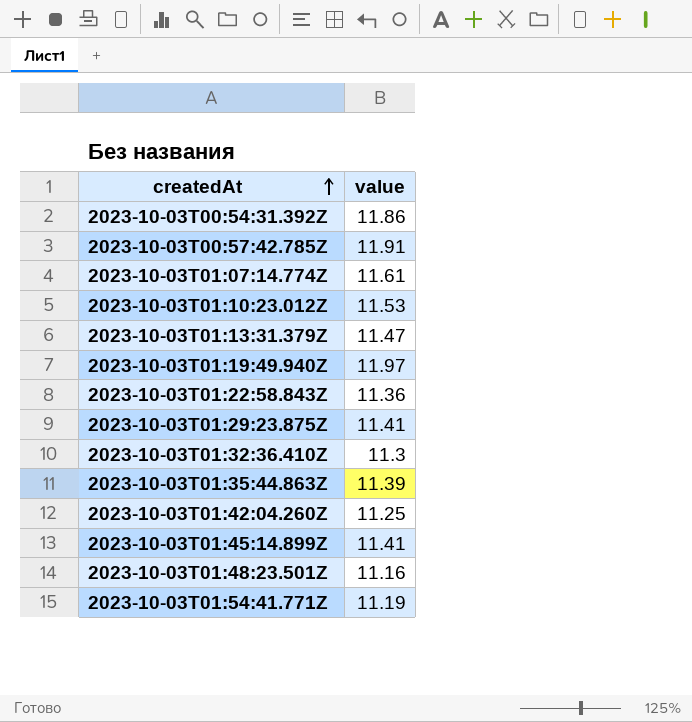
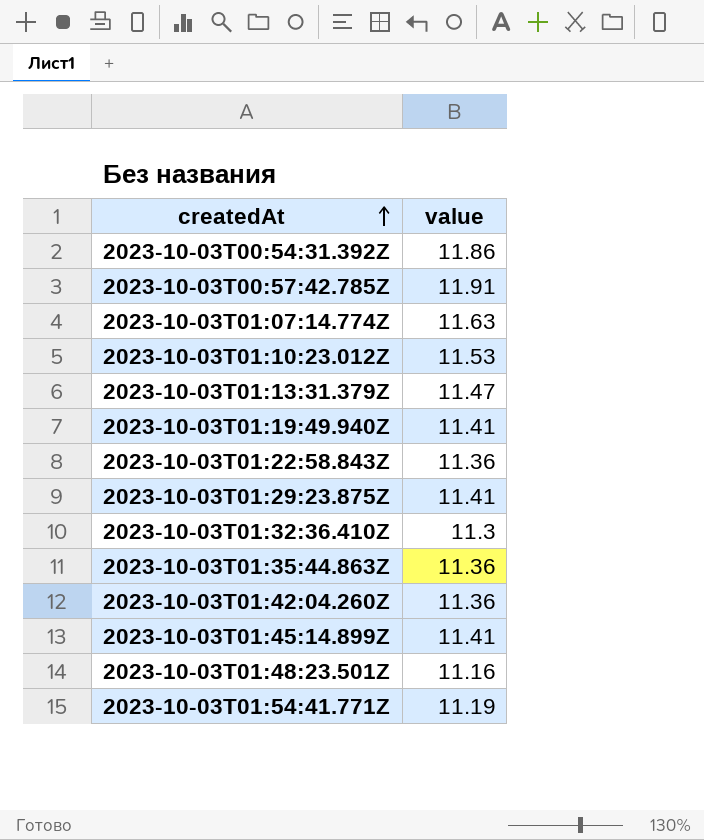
2023-10-03T01:07:14.774Z | value: 11.61 -> 11.63
2023-10-03T01:19:49.940Z | value: 11.97 -> 11.41
2023-10-03T01:35:44.863Z | value: 11.39 -> 11.36
2023-10-03T01:42:04.260Z | value: 11.25 -> 11.36

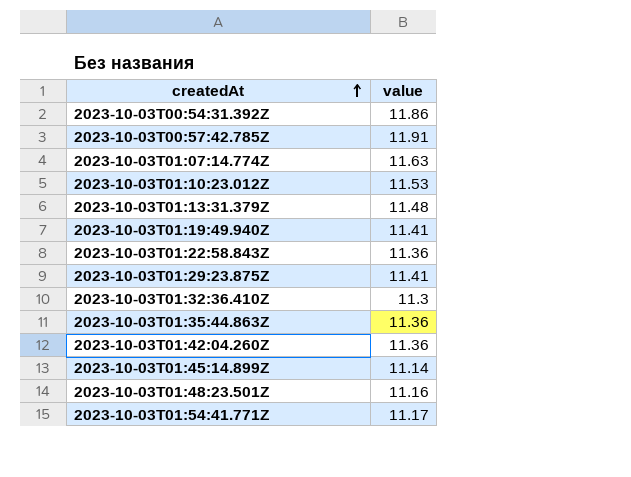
2023-10-03T01:13:31.379Z | value: 11.47 -> 11.48
2023-10-03T01:45:14.899Z | value: 11.41 -> 11.14
2023-10-03T01:54:41.771Z | value: 11.19 -> 11.17

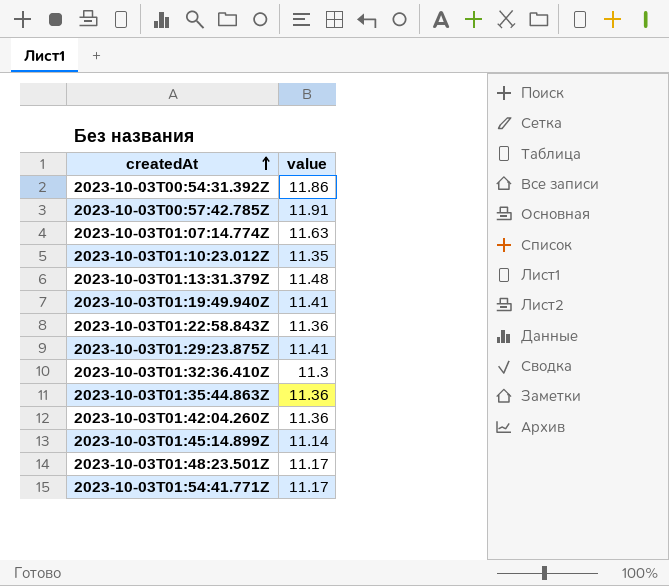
2023-10-03T01:10:23.012Z | value: 11.53 -> 11.35
2023-10-03T01:48:23.501Z | value: 11.16 -> 11.17

